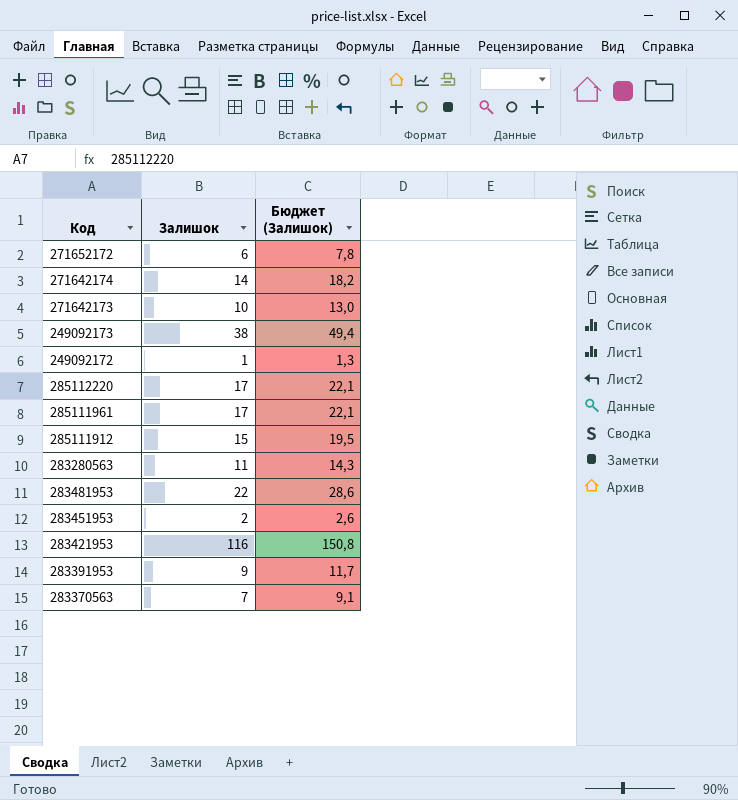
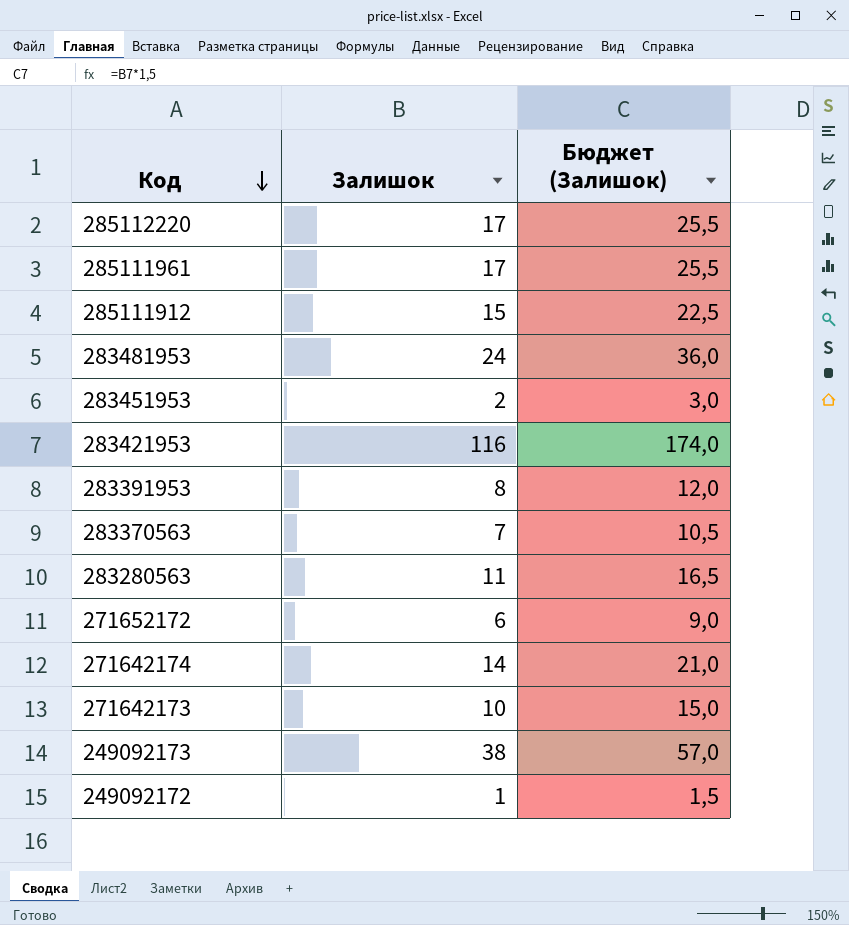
row order: none -> Код descending
column Бюджет (Залишок) | formula: [Залишок] * 1,3 -> [Залишок] * 1,5
283481953 | Залишок: 22 -> 24
283391953 | Залишок: 9 -> 8

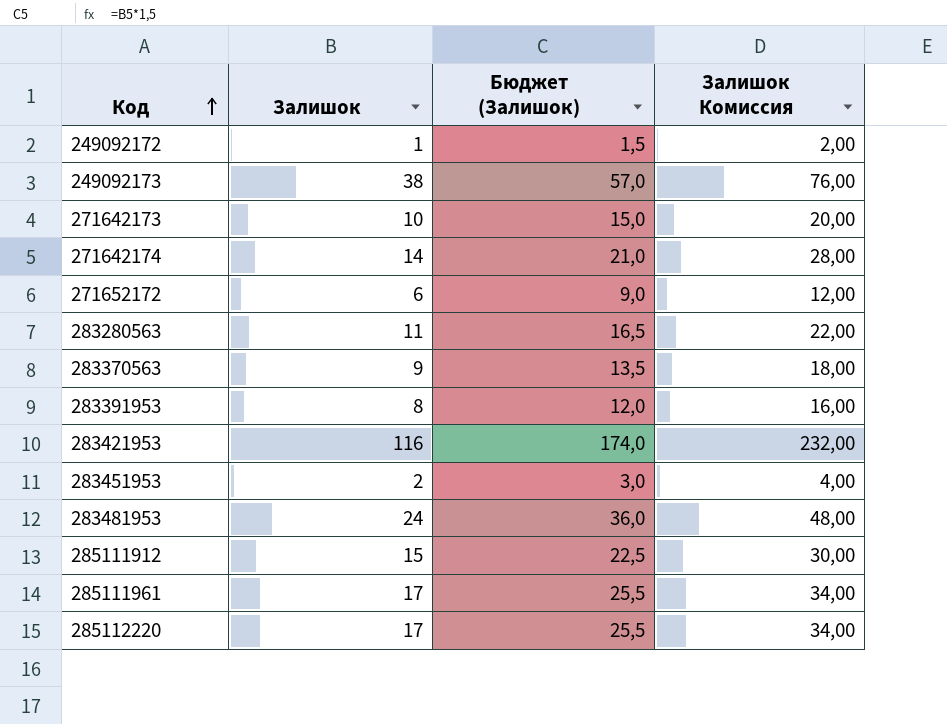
row order: Код descending -> Код ascending
column Залишок Комиссия | formula: none -> [Залишок] * 2
283370563 | Залишок: 7 -> 9
283370563 | Бюджет (Залишок): 10,5 -> 13,5

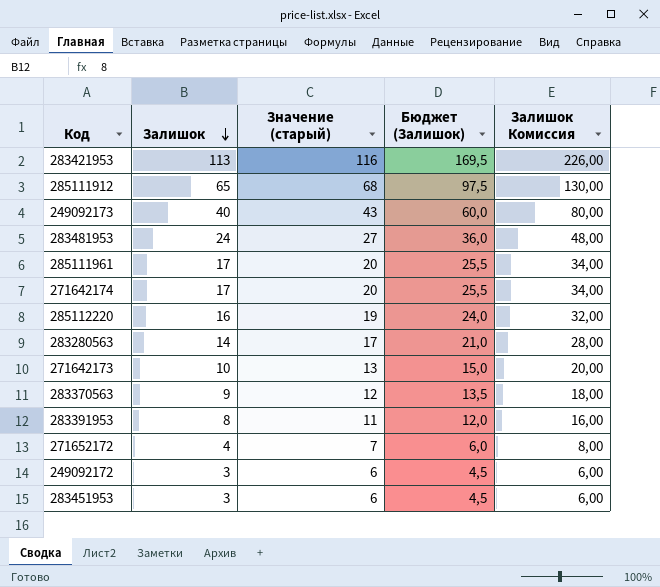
row order: Код ascending -> Залишок descending
column Значение (старый) | formula: none -> [Залишок] + 3
283421953 | Залишок: 116 -> 113
283421953 | Бюджет (Залишок): 174,0 -> 169,5
283421953 | Залишок Комиссия: 232,00 -> 226,00
285111912 | Залишок: 15 -> 65
285111912 | Бюджет (Залишок): 22,5 -> 97,5
285111912 | Залишок Комиссия: 30,00 -> 130,00
249092173 | Залишок: 38 -> 40
249092173 | Бюджет (Залишок): 57,0 -> 60,0
249092173 | Залишок Комиссия: 76,00 -> 80,00
271642174 | Залишок: 14 -> 17
271642174 | Бюджет (Залишок): 21,0 -> 25,5
271642174 | Залишок Комиссия: 28,00 -> 34,00
285112220 | Залишок: 17 -> 16
285112220 | Бюджет (Залишок): 25,5 -> 24,0
285112220 | Залишок Комиссия: 34,00 -> 32,00
283280563 | Залишок: 11 -> 14
283280563 | Бюджет (Залишок): 16,5 -> 21,0
283280563 | Залишок Комиссия: 22,00 -> 28,00
271652172 | Залишок: 6 -> 4
271652172 | Бюджет (Залишок): 9,0 -> 6,0
271652172 | Залишок Комиссия: 12,00 -> 8,00
249092172 | Залишок: 1 -> 3
249092172 | Бюджет (Залишок): 1,5 -> 4,5
249092172 | Залишок Комиссия: 2,00 -> 6,00
283451953 | Залишок: 2 -> 3
283451953 | Бюджет (Залишок): 3,0 -> 4,5
283451953 | Залишок Комиссия: 4,00 -> 6,00

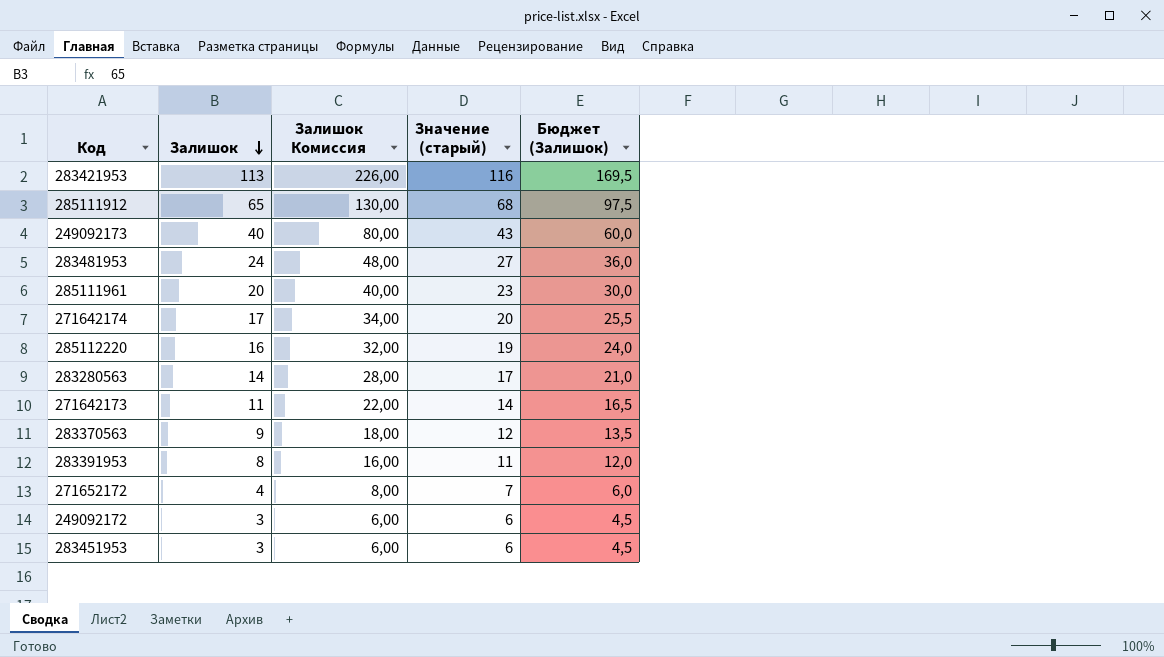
column Залишок Комиссия | position: 5 -> 3
285111961 | Залишок: 17 -> 20
285111961 | Залишок Комиссия: 34,00 -> 40,00
285111961 | Значение (старый): 20 -> 23
285111961 | Бюджет (Залишок): 25,5 -> 30,0
271642173 | Залишок: 10 -> 11
271642173 | Залишок Комиссия: 20,00 -> 22,00
271642173 | Значение (старый): 13 -> 14
271642173 | Бюджет (Залишок): 15,0 -> 16,5

